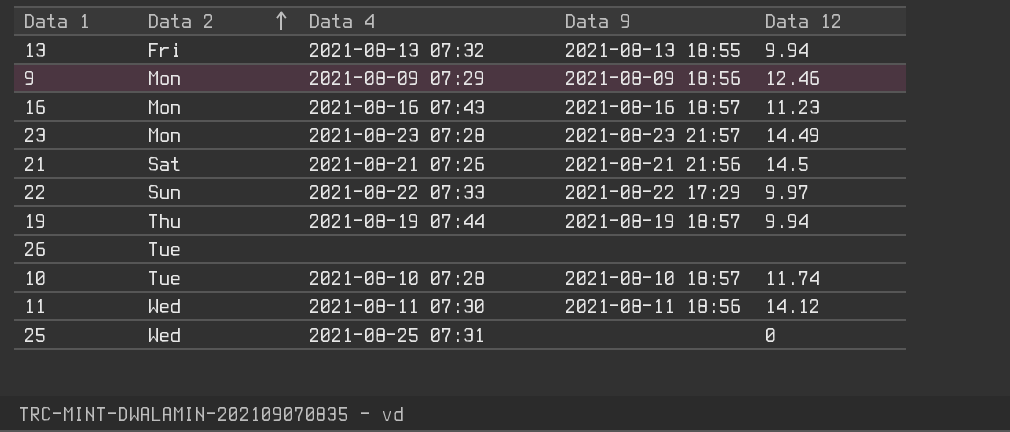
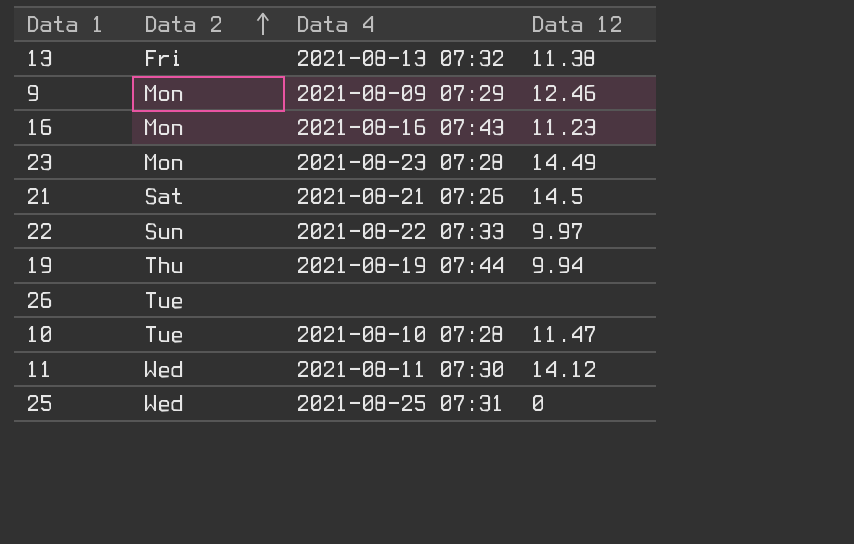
column Data 9 | position: 4 -> none
13 | Data 12: 9.94 -> 11.38
10 | Data 12: 11.74 -> 11.47

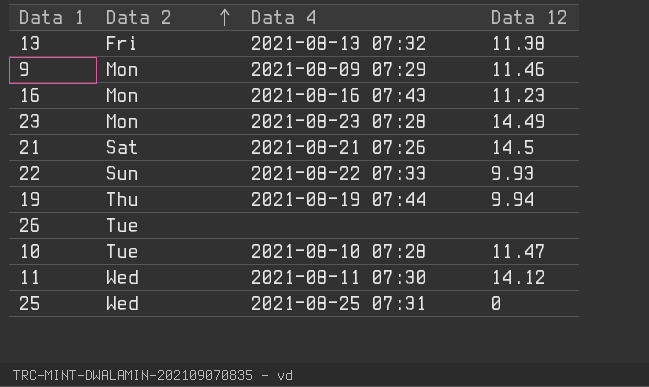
9 | Data 12: 12.46 -> 11.46
22 | Data 12: 9.97 -> 9.93

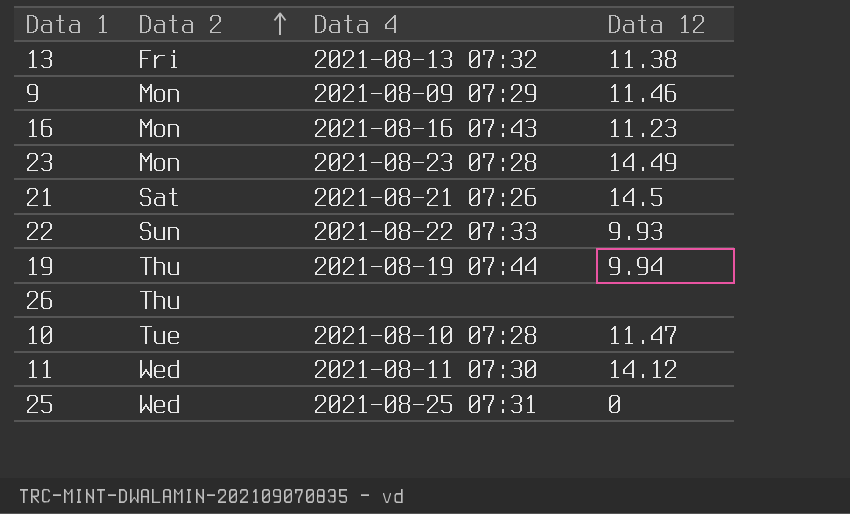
26 | Data 2: Tue -> Thu

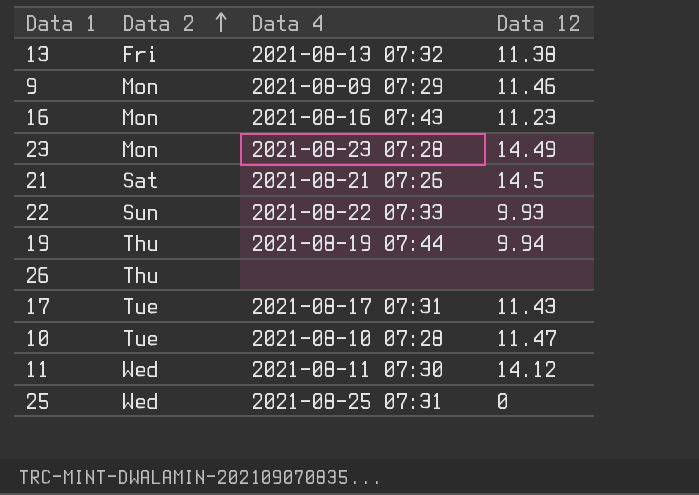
row 17: none -> Tue | 2021-08-17 07:31 | 11.43

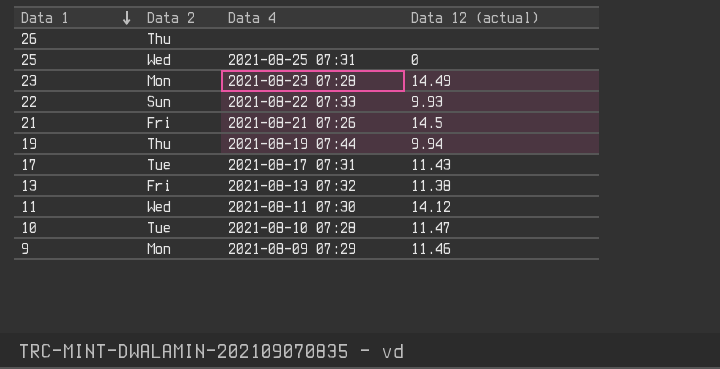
row order: Data 2 ascending -> Data 1 descending
column name: Data 12 -> Data 12 (actual)
row 16: Mon | 2021-08-16 07:43 | 11.23 -> none
21 | Data 2: Sat -> Fri

